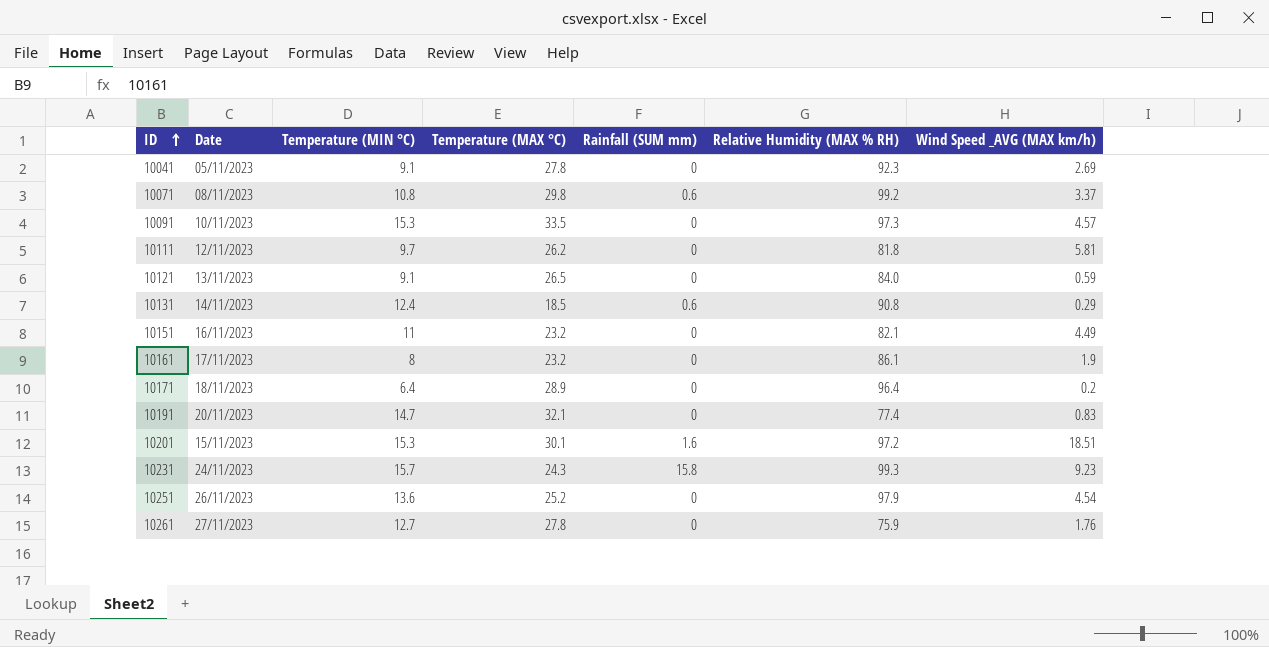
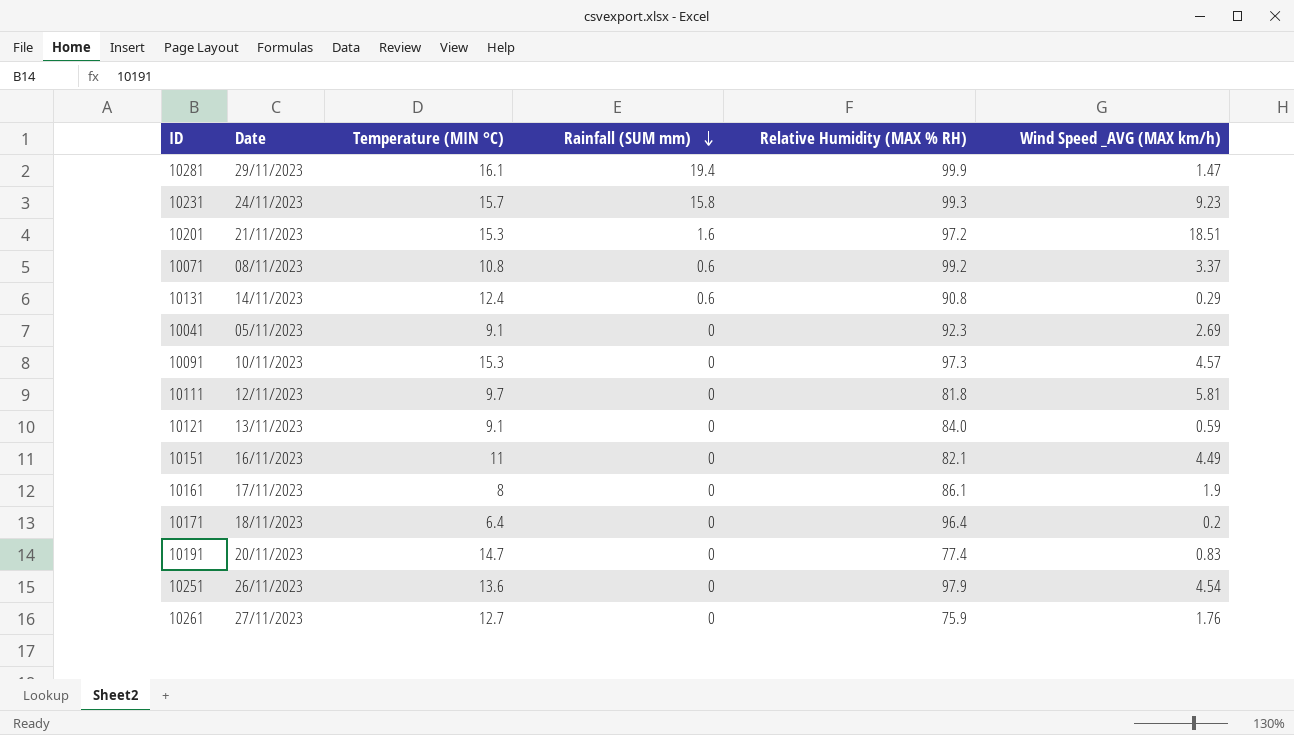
row order: ID ascending -> Rainfall (SUM mm) descending
column Temperature (MAX °C) | position: 4 -> none
row 10281: none -> 29/11/2023 | 16.1 | 19.4 | 99.9 | 1.47
10201 | Date: 15/11/2023 -> 21/11/2023

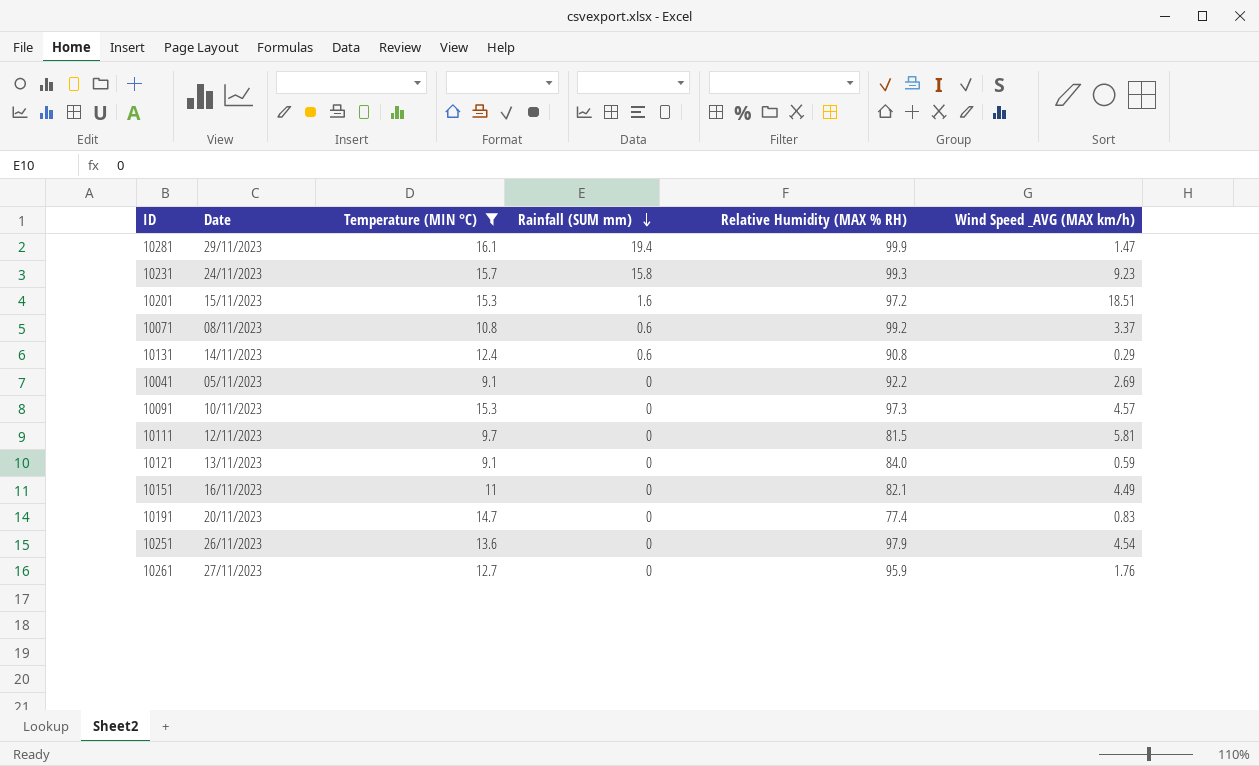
filter: none -> Temperature (MIN °C) >= 9.1
10201 | Date: 21/11/2023 -> 15/11/2023
10041 | Relative Humidity (MAX % RH): 92.3 -> 92.2
10111 | Relative Humidity (MAX % RH): 81.8 -> 81.5
10261 | Relative Humidity (MAX % RH): 75.9 -> 95.9

